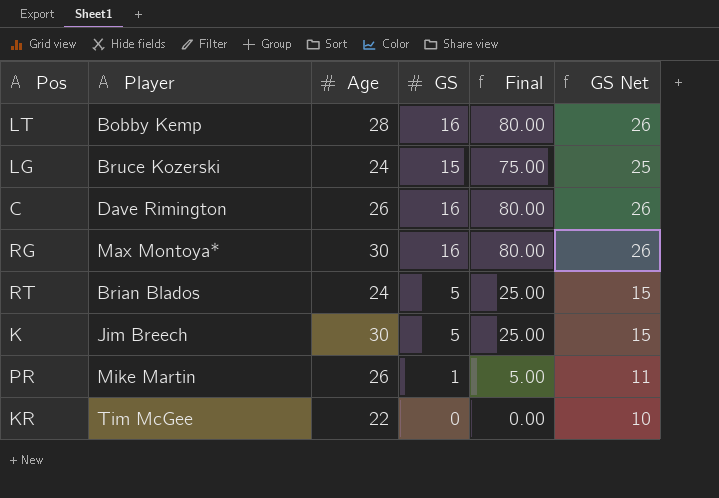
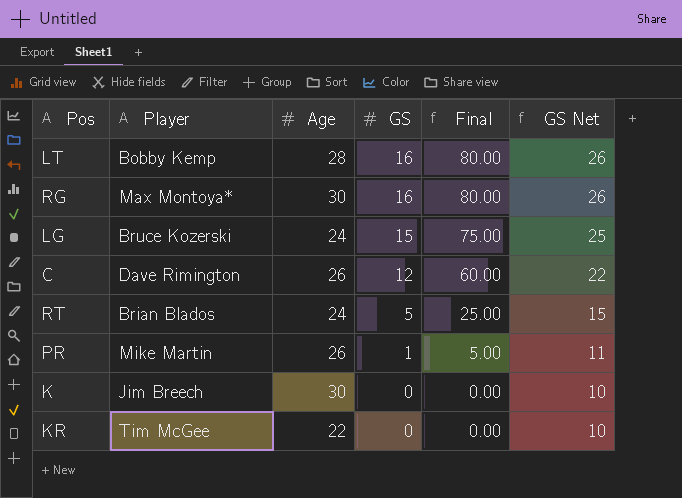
row order: none -> GS descending
C | GS: 16 -> 12
C | Final: 80.00 -> 60.00
C | GS Net: 26 -> 22
K | GS: 5 -> 0
K | Final: 25.00 -> 0.00
K | GS Net: 15 -> 10

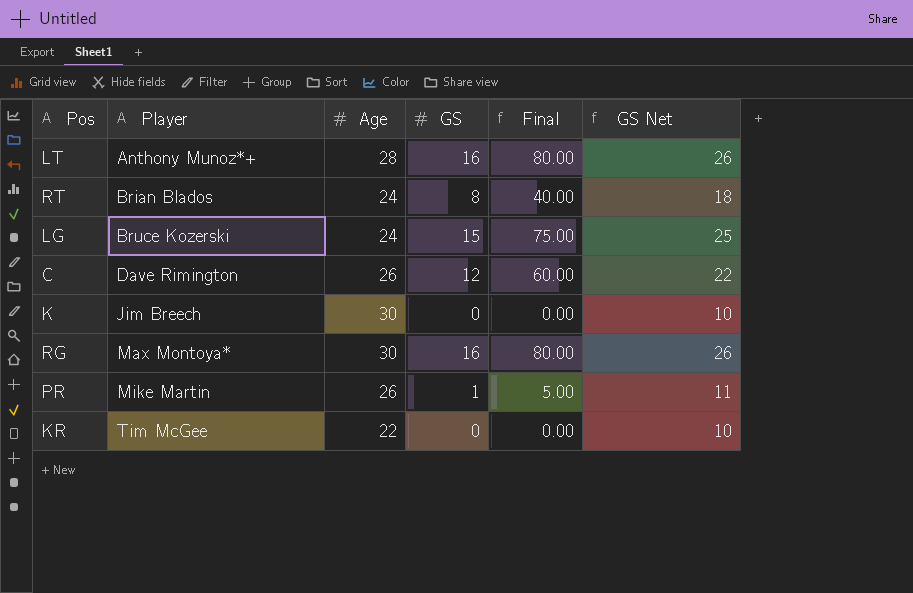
row order: GS descending -> Player ascending
LT | Player: Bobby Kemp -> Anthony Munoz*+
RT | GS: 5 -> 8
RT | Final: 25.00 -> 40.00
RT | GS Net: 15 -> 18

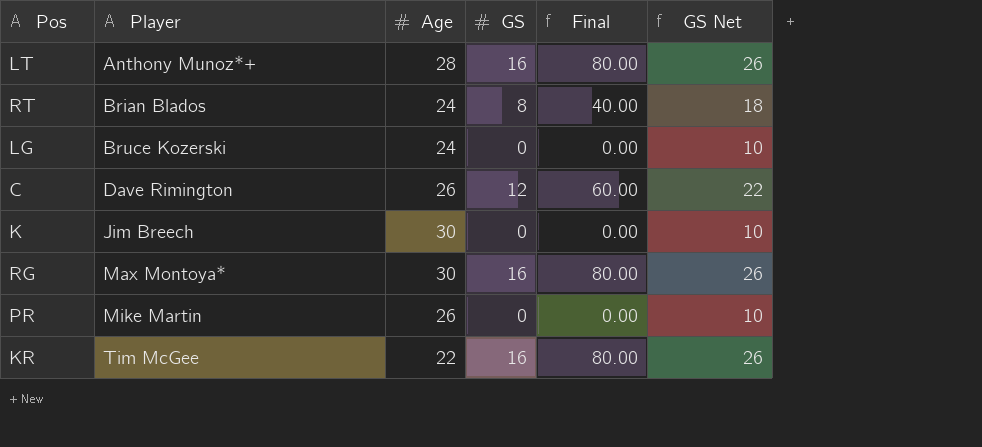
LG | GS: 15 -> 0
LG | Final: 75.00 -> 0.00
LG | GS Net: 25 -> 10
PR | GS: 1 -> 0
PR | Final: 5.00 -> 0.00
PR | GS Net: 11 -> 10
KR | GS: 0 -> 16
KR | Final: 0.00 -> 80.00
KR | GS Net: 10 -> 26

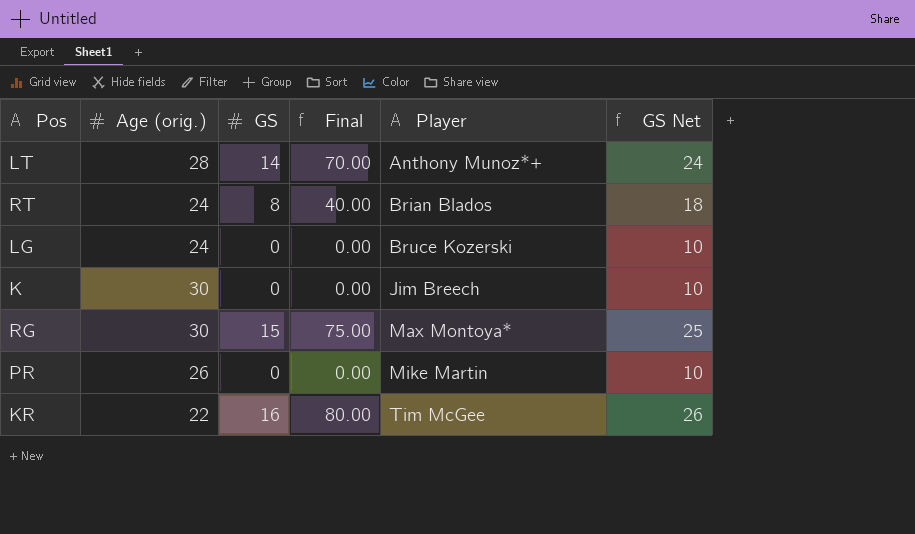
column name: Age -> Age (orig.)
column Player | position: 2 -> 5
row C: Dave Rimington | 26 | 12 | 60.00 | 22 -> none
LT | GS: 16 -> 14
LT | Final: 80.00 -> 70.00
LT | GS Net: 26 -> 24
RG | GS: 16 -> 15
RG | Final: 80.00 -> 75.00
RG | GS Net: 26 -> 25

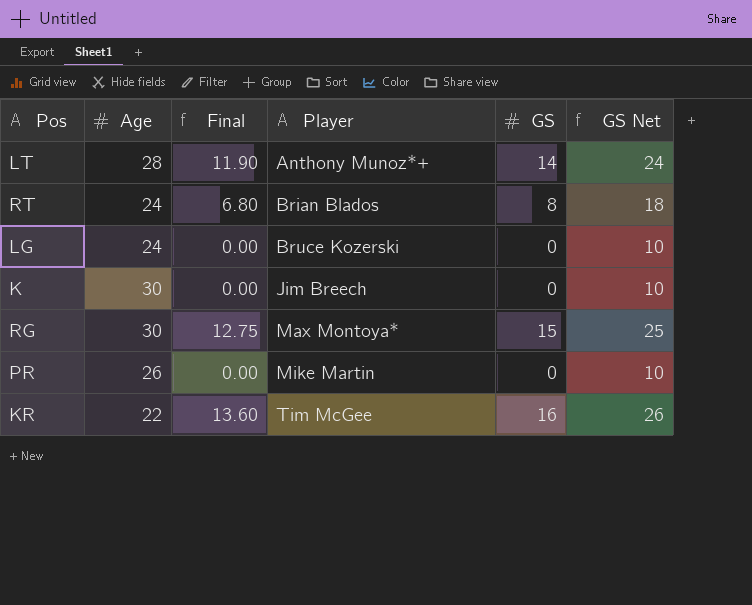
column name: Age (orig.) -> Age
column Final | formula: [GS] * 5 -> [GS] * 0.85
column GS | position: 3 -> 5

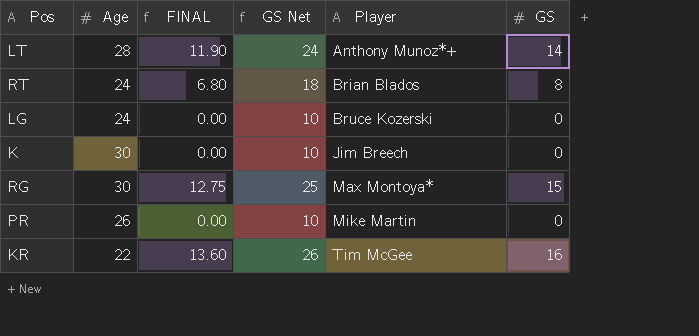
column name: Final -> FINAL
column GS Net | position: 6 -> 4

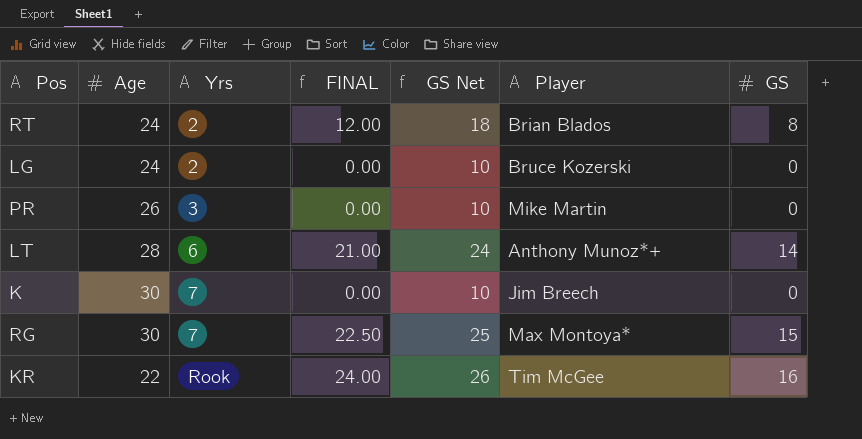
row order: Player ascending -> Yrs ascending
column Yrs | position: none -> 3
column FINAL | formula: [GS] * 0.85 -> [GS] * 1.5

